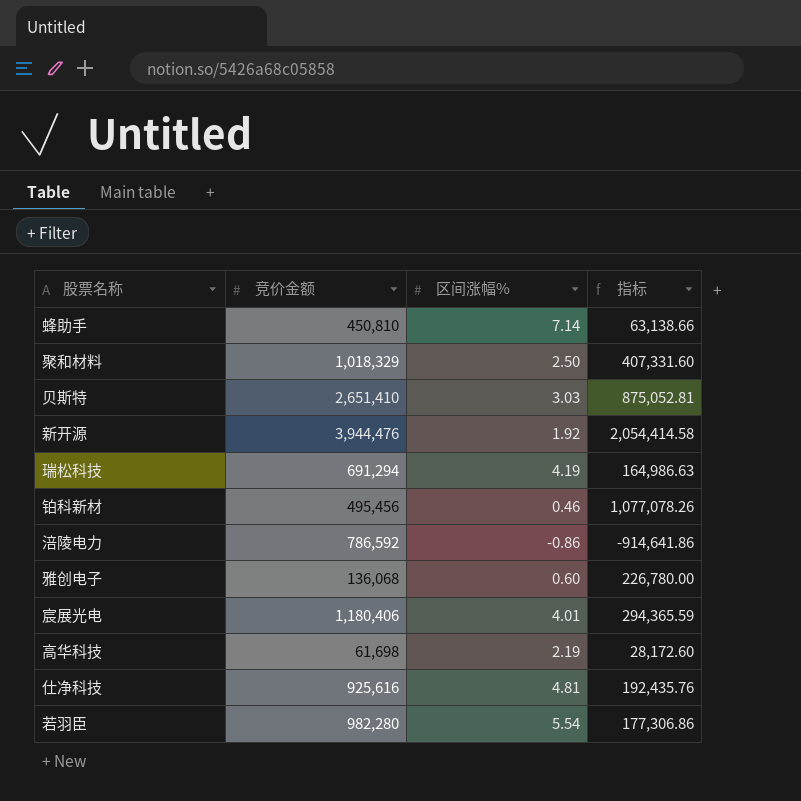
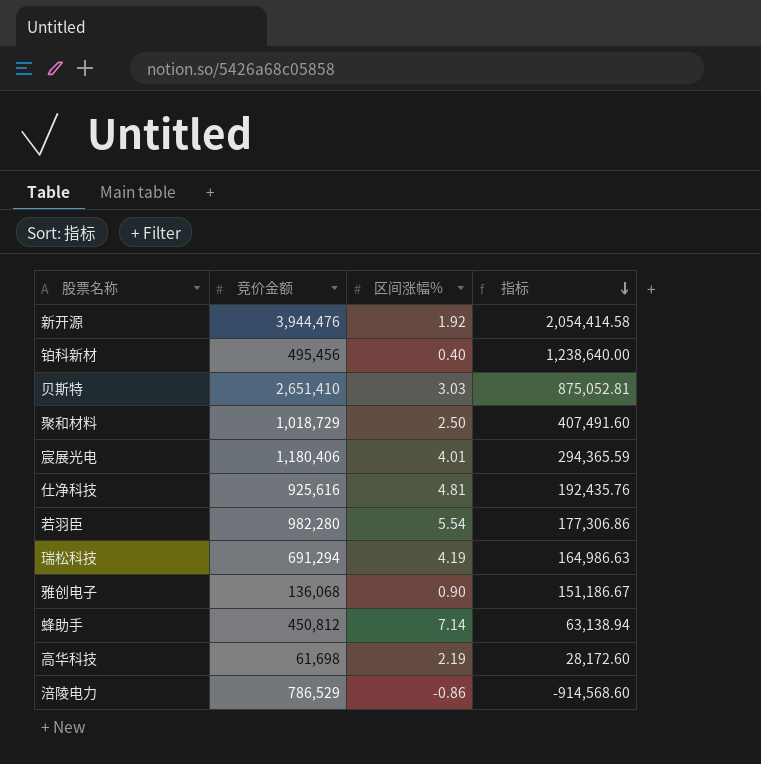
row order: none -> 指标 descending
铂科新材 | 区间涨幅%: 0.46 -> 0.40
铂科新材 | 指标: 1,077,078.26 -> 1,238,640.00
聚和材料 | 竞价金额: 1,018,329 -> 1,018,729
聚和材料 | 指标: 407,331.60 -> 407,491.60
雅创电子 | 区间涨幅%: 0.60 -> 0.90
雅创电子 | 指标: 226,780.00 -> 151,186.67
蜂助手 | 竞价金额: 450,810 -> 450,812
蜂助手 | 指标: 63,138.66 -> 63,138.94
涪陵电力 | 竞价金额: 786,592 -> 786,529
涪陵电力 | 指标: -914,641.86 -> -914,568.60

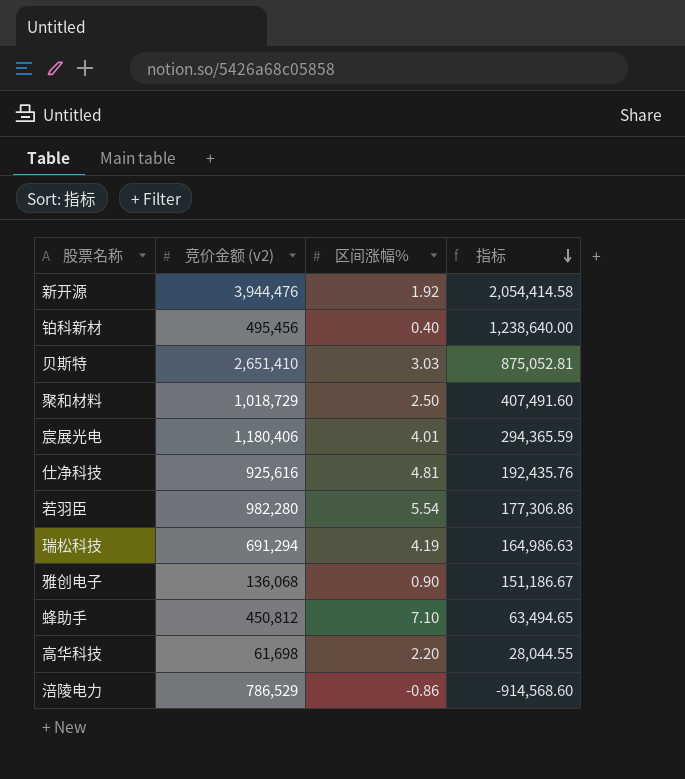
column name: 竞价金额 -> 竞价金额 (v2)
蜂助手 | 区间涨幅%: 7.14 -> 7.10
蜂助手 | 指标: 63,138.94 -> 63,494.65
高华科技 | 区间涨幅%: 2.19 -> 2.20
高华科技 | 指标: 28,172.60 -> 28,044.55

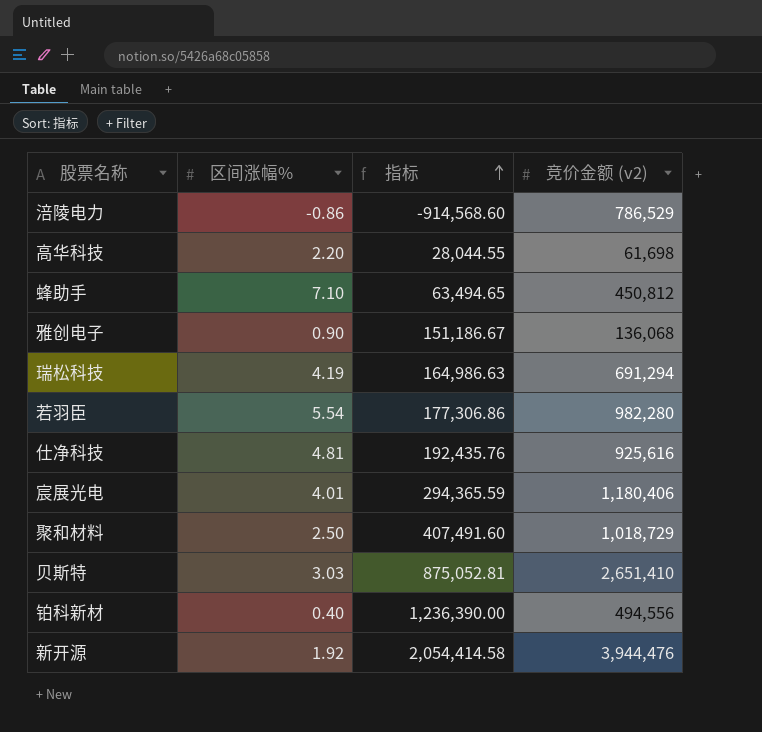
row order: 指标 descending -> 指标 ascending
column 竞价金额 (v2) | position: 2 -> 4
铂科新材 | 指标: 1,238,640.00 -> 1,236,390.00
铂科新材 | 竞价金额 (v2): 495,456 -> 494,556

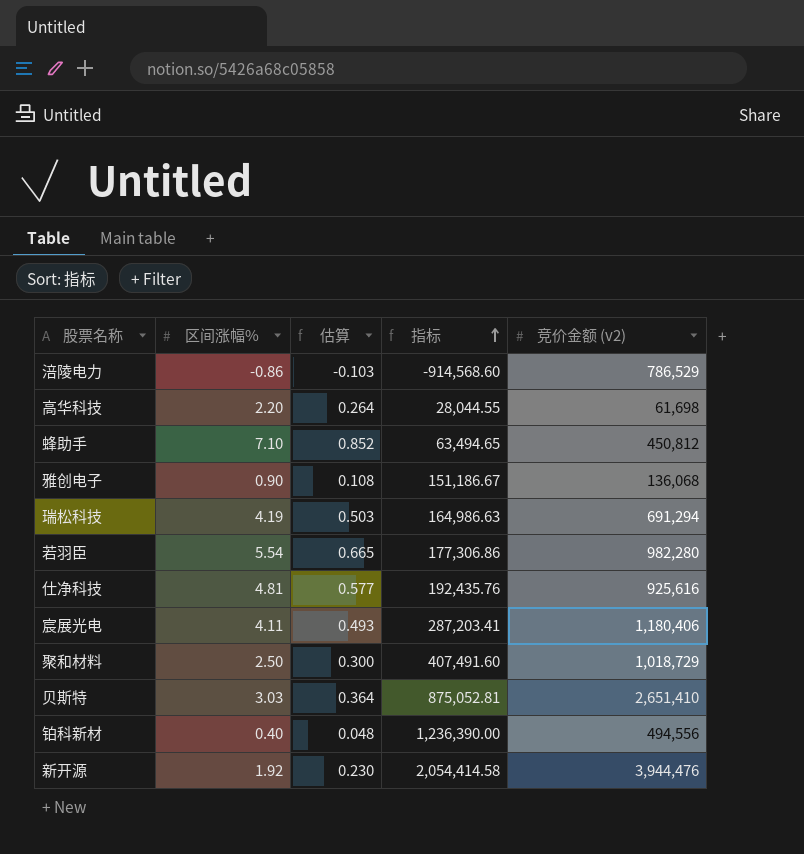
column 估算 | formula: none -> [区间涨幅%] * 0.12
宸展光电 | 区间涨幅%: 4.01 -> 4.11
宸展光电 | 指标: 294,365.59 -> 287,203.41

